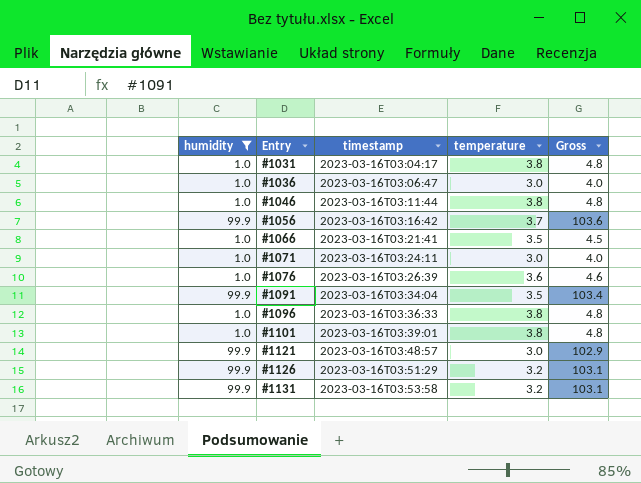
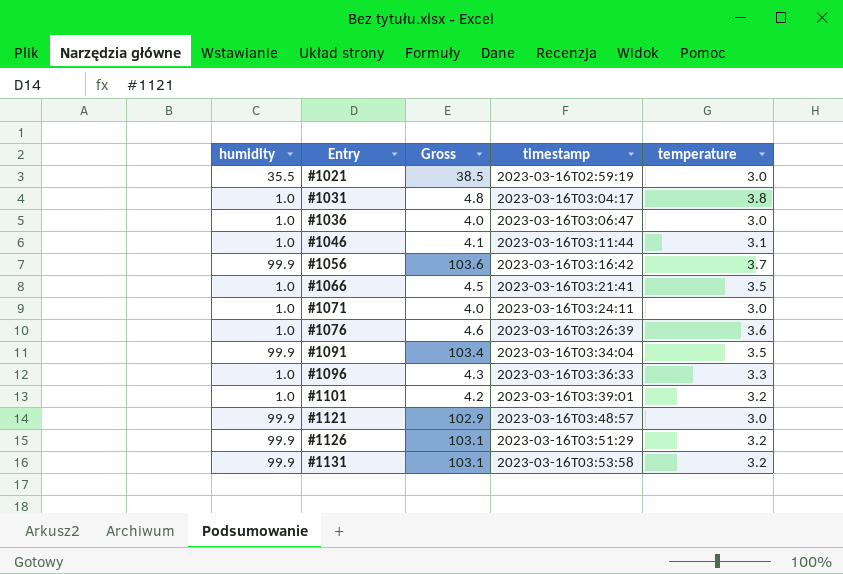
filter: humidity != 35.5 -> none
column Gross | position: 5 -> 3
#1046 | Gross: 4.8 -> 4.1
#1046 | temperature: 3.8 -> 3.1
#1096 | Gross: 4.8 -> 4.3
#1096 | temperature: 3.8 -> 3.3
#1101 | Gross: 4.8 -> 4.2
#1101 | temperature: 3.8 -> 3.2

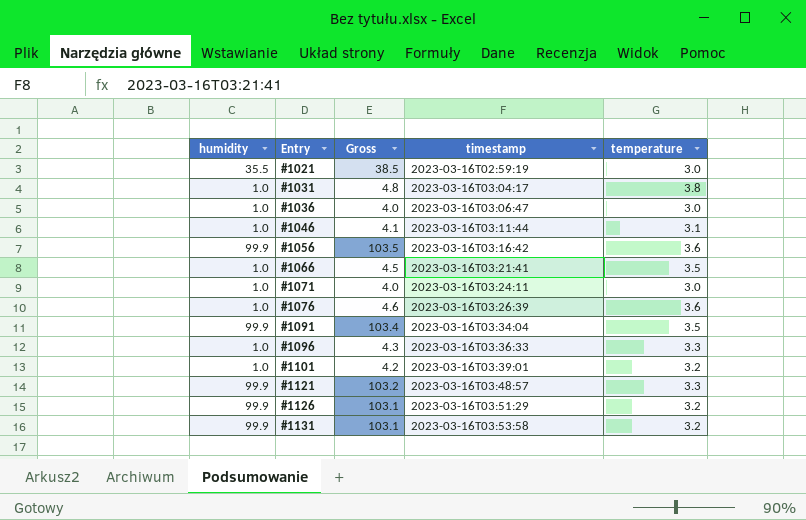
#1056 | Gross: 103.6 -> 103.5
#1056 | temperature: 3.7 -> 3.6
#1121 | Gross: 102.9 -> 103.2
#1121 | temperature: 3.0 -> 3.3

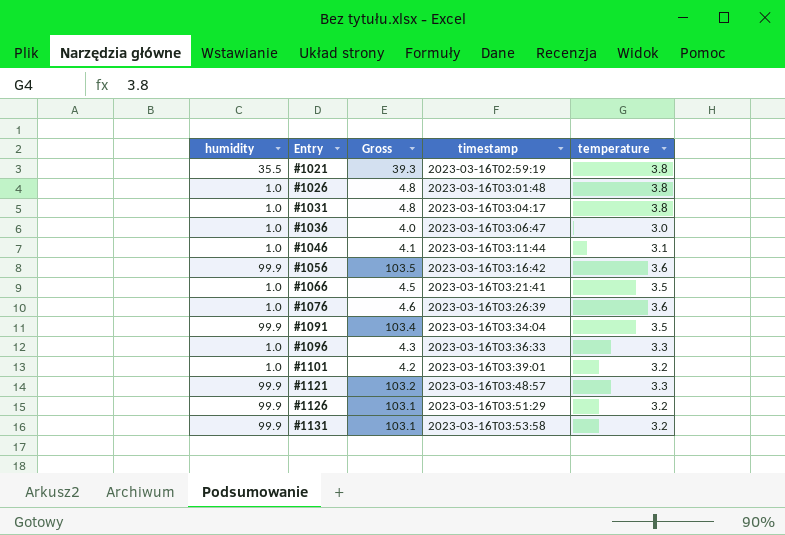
row #1071: 1.0 | 4.0 | 2023-03-16T03:24:11 | 3.0 -> none
#1021 | Gross: 38.5 -> 39.3
#1021 | temperature: 3.0 -> 3.8
row #1026: none -> 1.0 | 4.8 | 2023-03-16T03:01:48 | 3.8

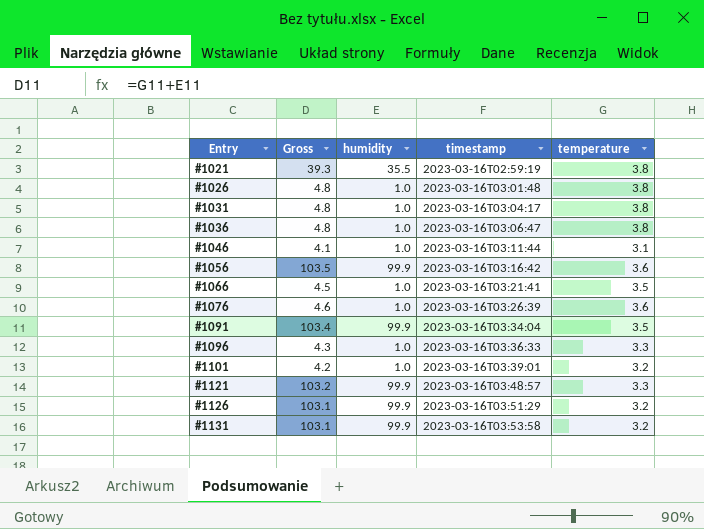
column humidity | position: 1 -> 3
#1036 | Gross: 4.0 -> 4.8
#1036 | temperature: 3.0 -> 3.8

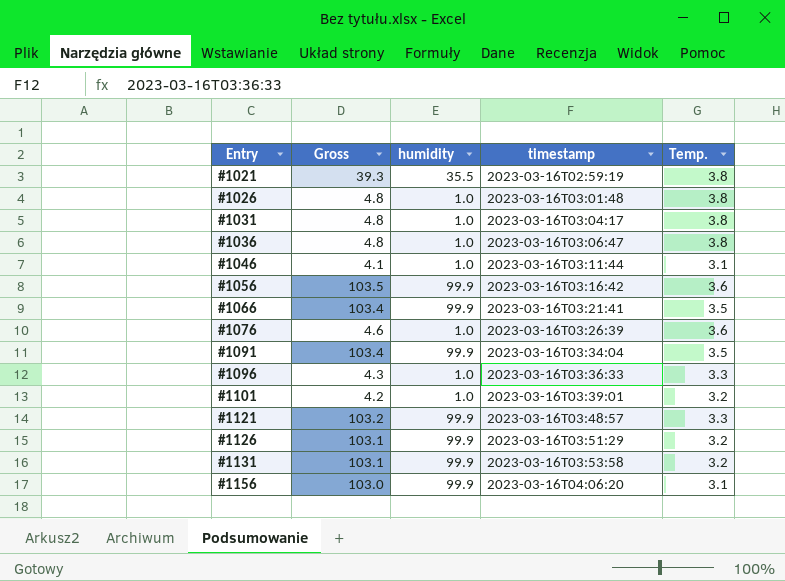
column name: temperature -> Temp.
#1066 | Gross: 4.5 -> 103.4
#1066 | humidity: 1.0 -> 99.9
row #1156: none -> 103.0 | 99.9 | 2023-03-16T04:06:20 | 3.1

